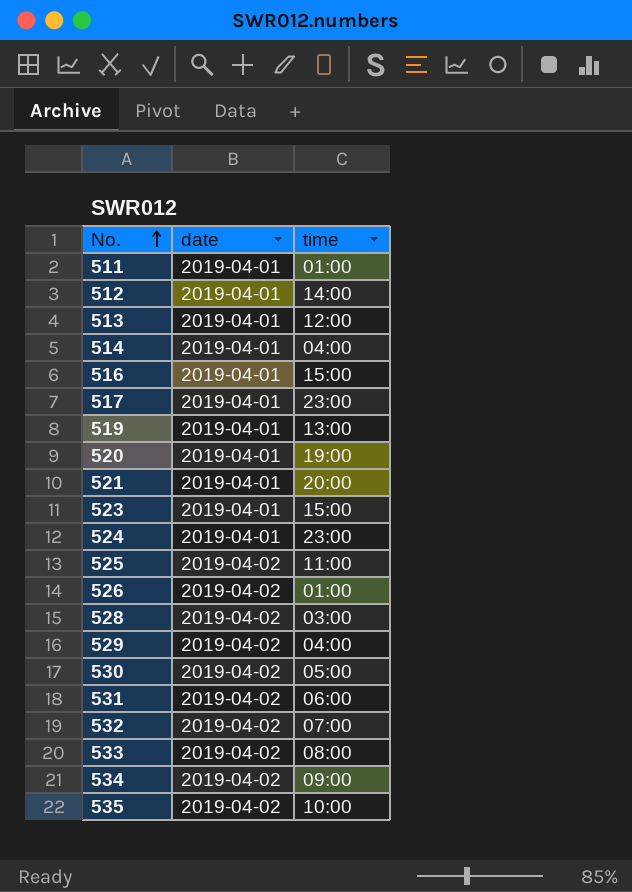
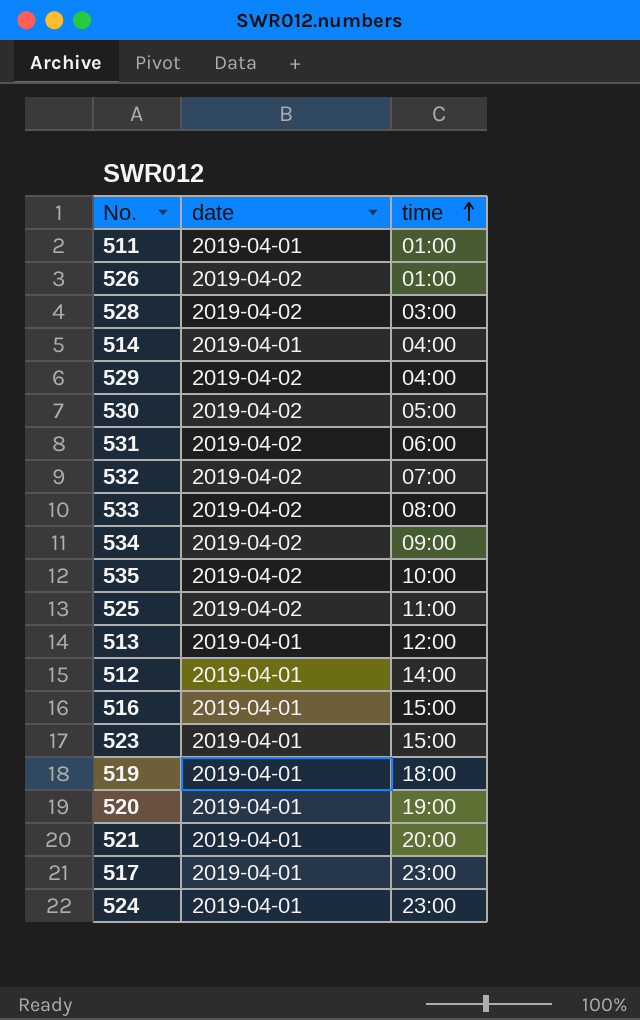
row order: No. ascending -> time ascending
519 | time: 13:00 -> 18:00

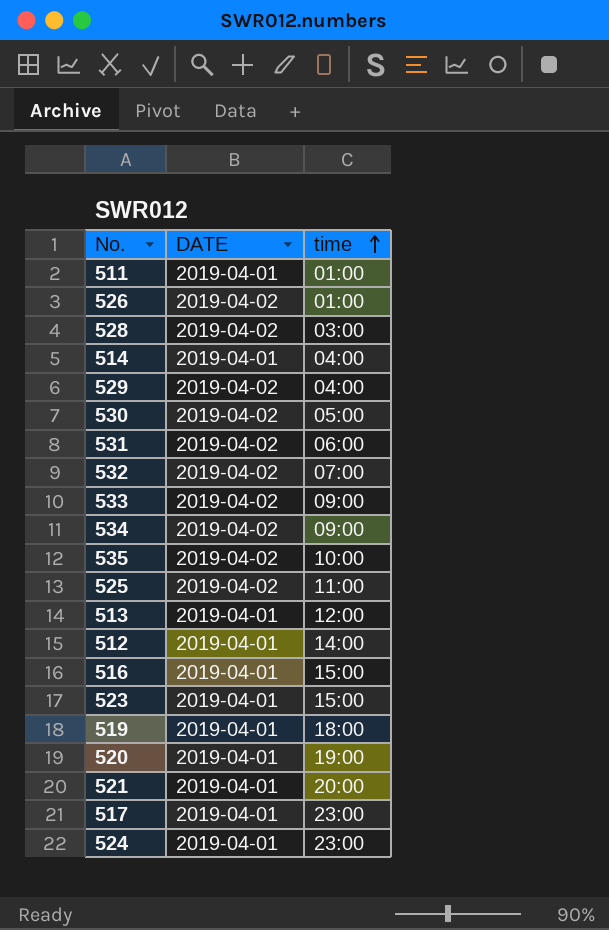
column name: date -> DATE
533 | time: 08:00 -> 09:00

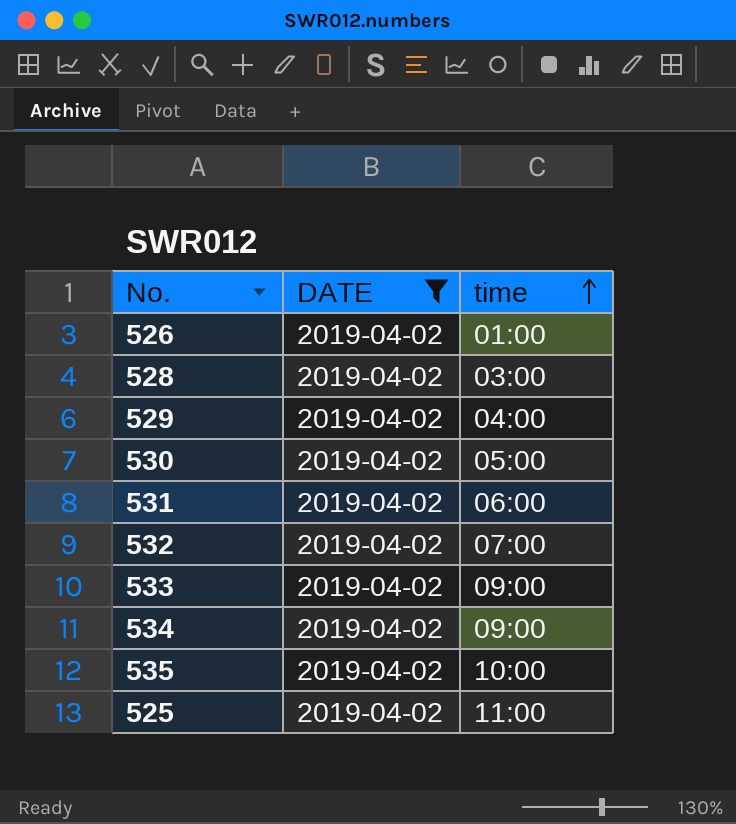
filter: none -> DATE = 2019-04-02

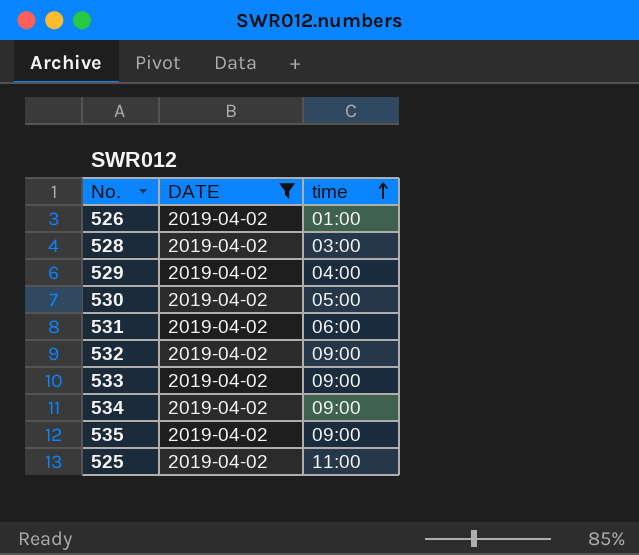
532 | time: 07:00 -> 09:00
535 | time: 10:00 -> 09:00

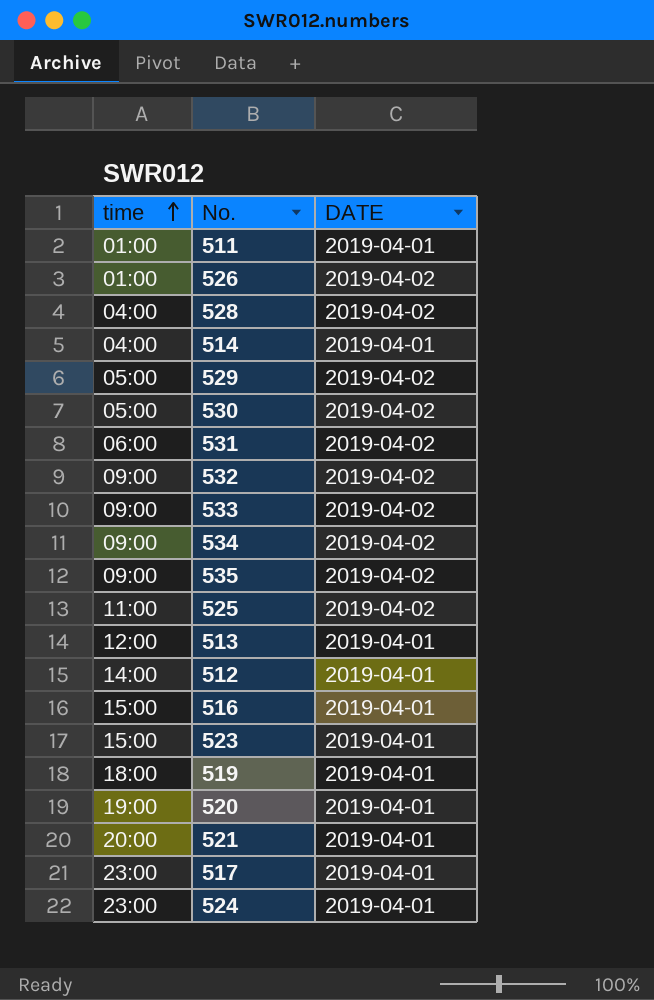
filter: DATE = 2019-04-02 -> none
column time | position: 3 -> 1
528 | time: 03:00 -> 04:00
529 | time: 04:00 -> 05:00

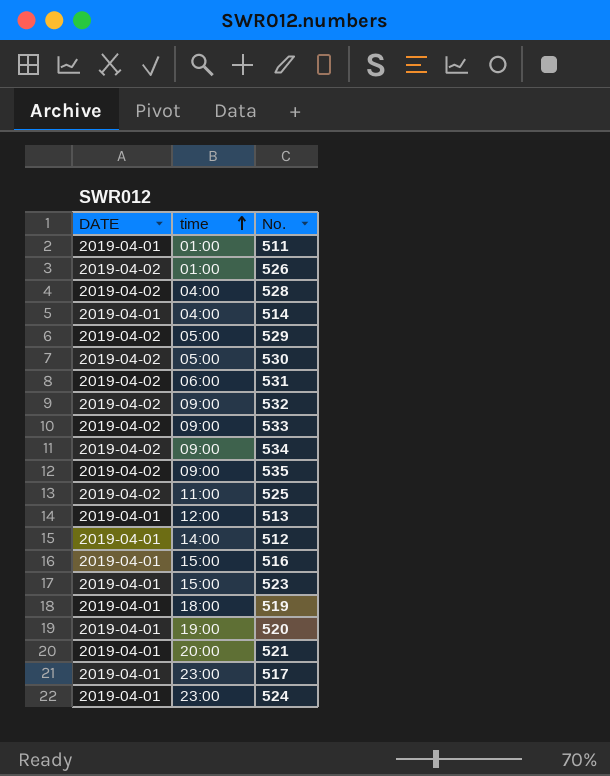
column DATE | position: 3 -> 1

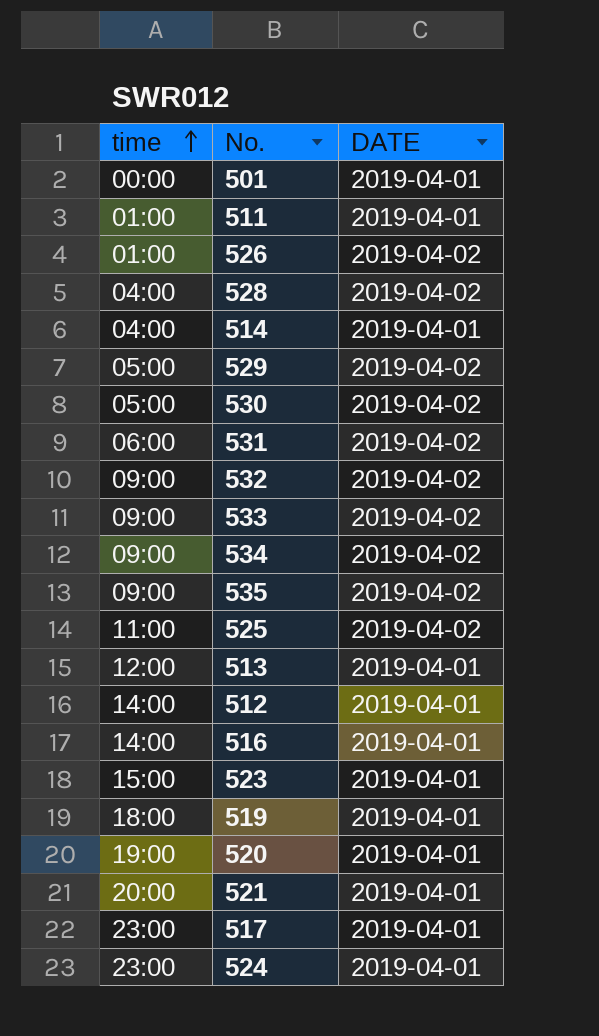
column DATE | position: 1 -> 3
row 501: none -> 00:00 | 2019-04-01
516 | time: 15:00 -> 14:00

